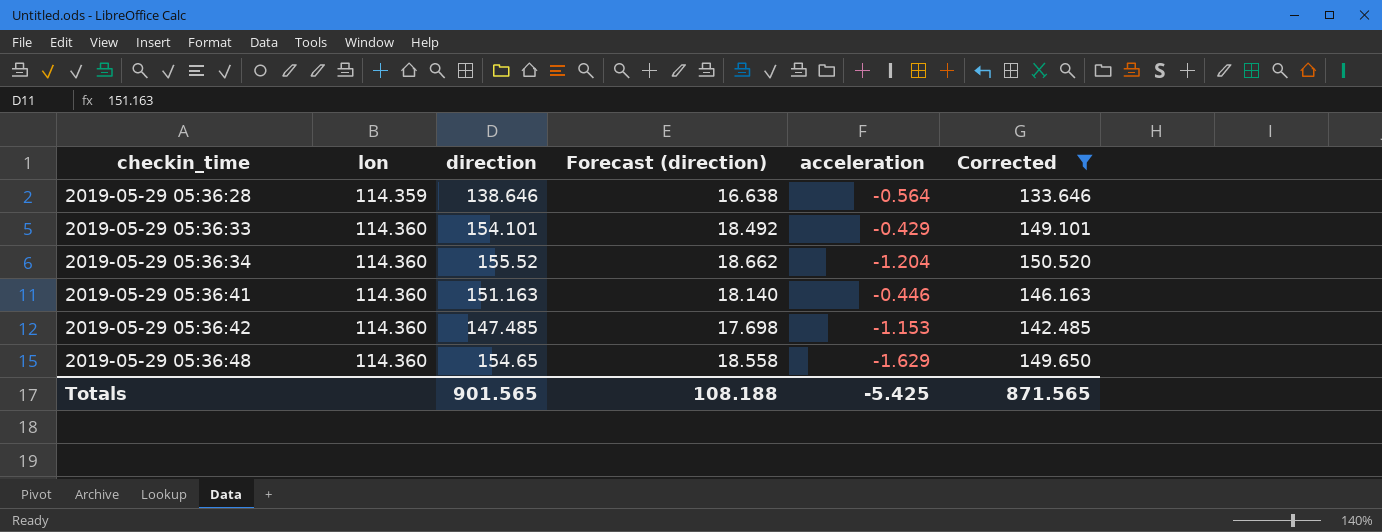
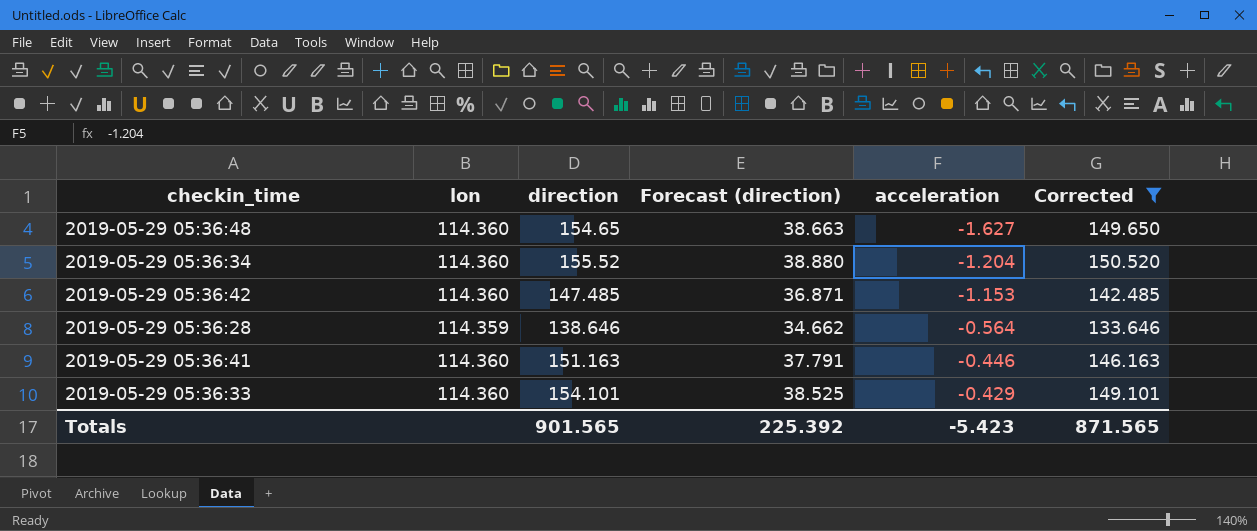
row order: checkin_time ascending -> acceleration ascending
column Forecast (direction) | formula: [direction] * 0.12 -> [direction] * 0.25
2019-05-29 05:36:48 | acceleration: -1.629 -> -1.627
Totals | Forecast (direction): 108.188 -> 225.392
Totals | acceleration: -5.425 -> -5.423

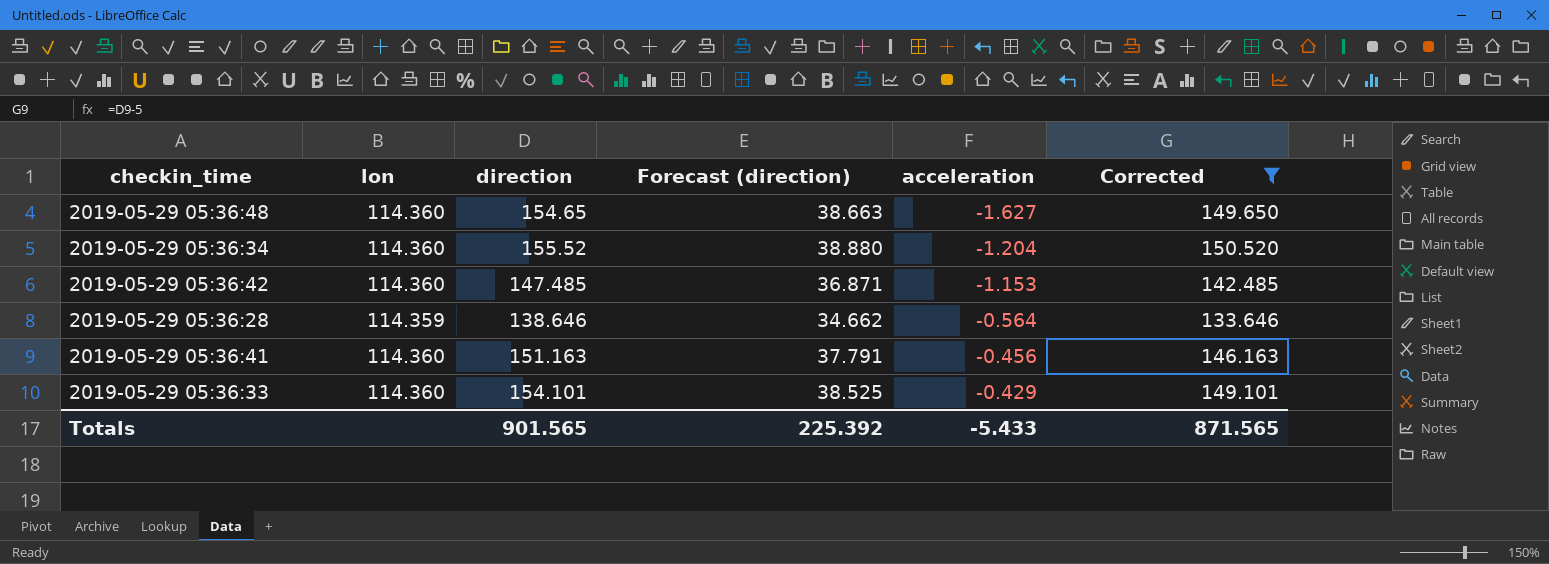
2019-05-29 05:36:41 | acceleration: -0.446 -> -0.456
Totals | acceleration: -5.423 -> -5.433

